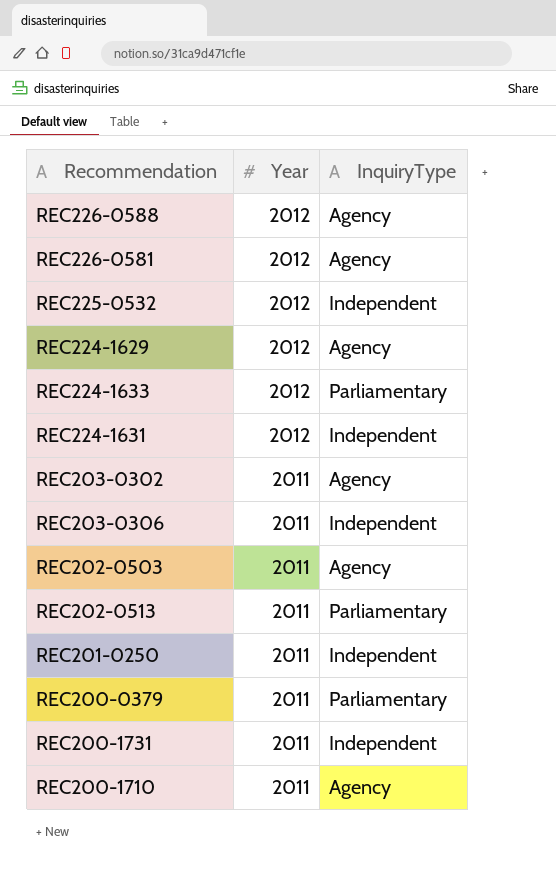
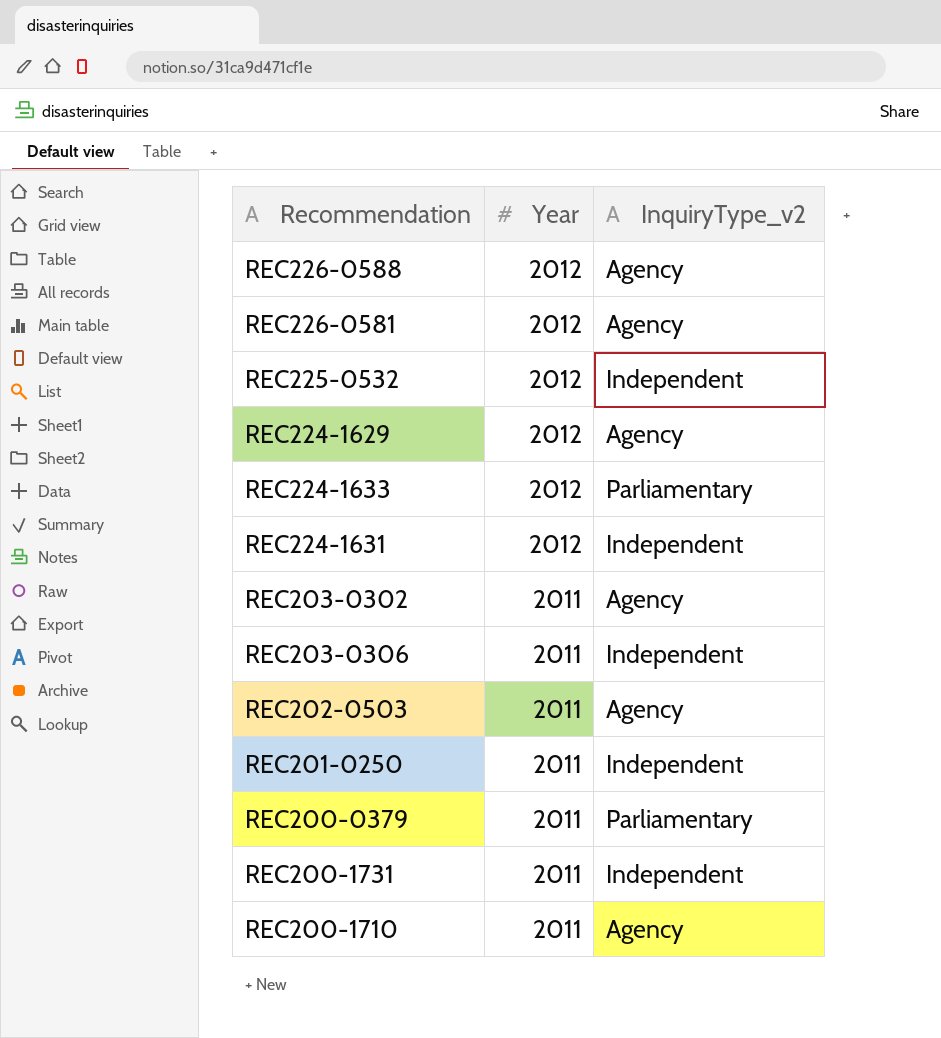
column name: InquiryType -> InquiryType_v2
row REC202-0513: 2011 | Parliamentary -> none

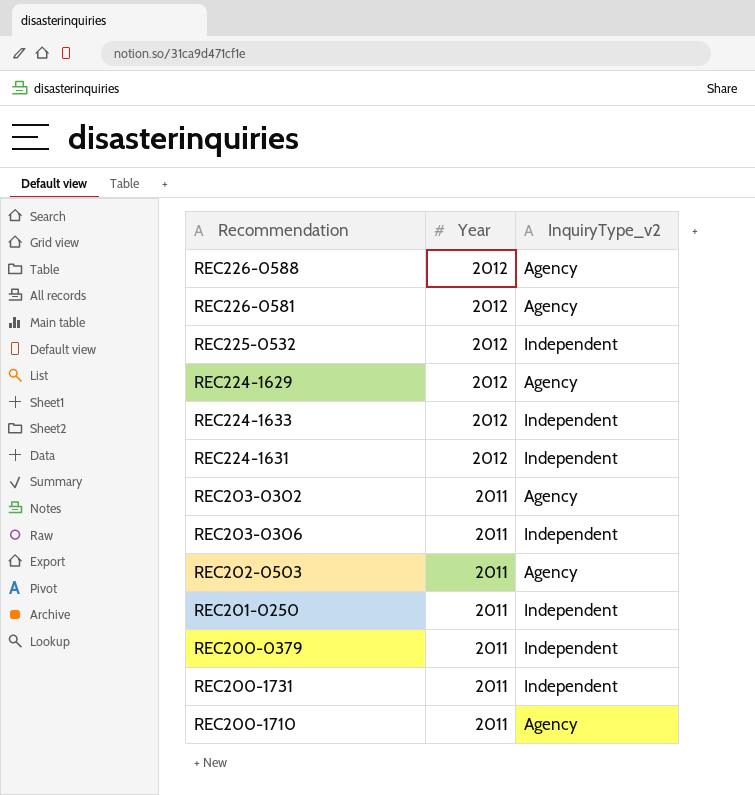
REC224-1633 | InquiryType_v2: Parliamentary -> Independent
REC200-0379 | InquiryType_v2: Parliamentary -> Independent

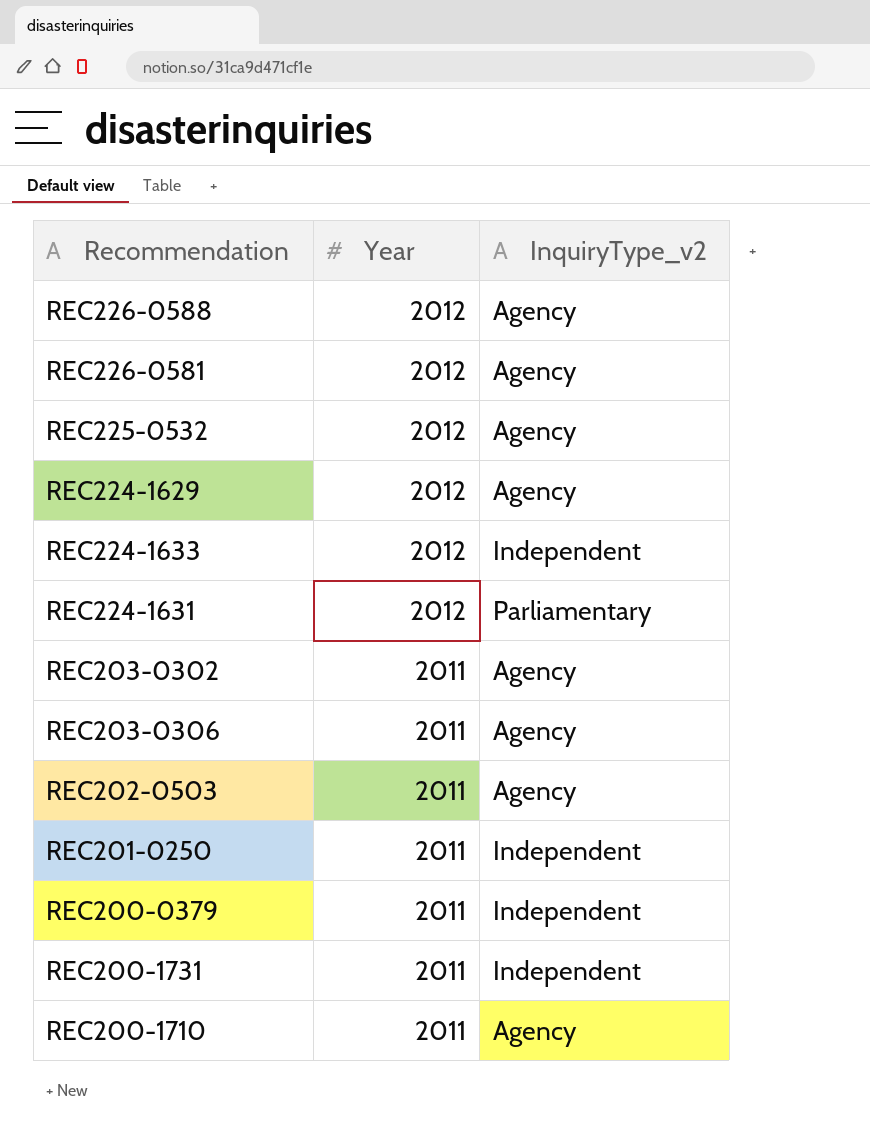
REC225-0532 | InquiryType_v2: Independent -> Agency
REC224-1631 | InquiryType_v2: Independent -> Parliamentary
REC203-0306 | InquiryType_v2: Independent -> Agency

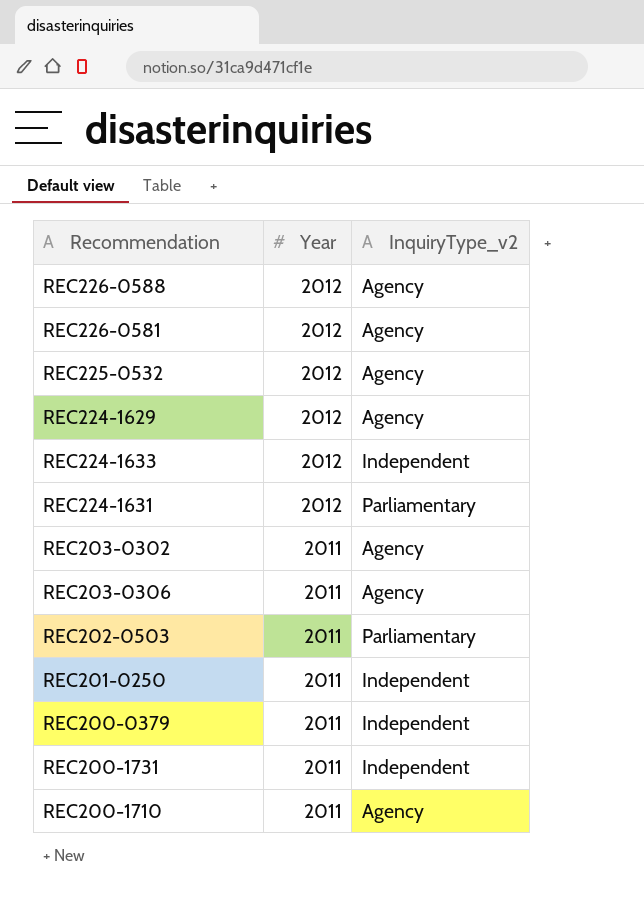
REC202-0503 | InquiryType_v2: Agency -> Parliamentary

